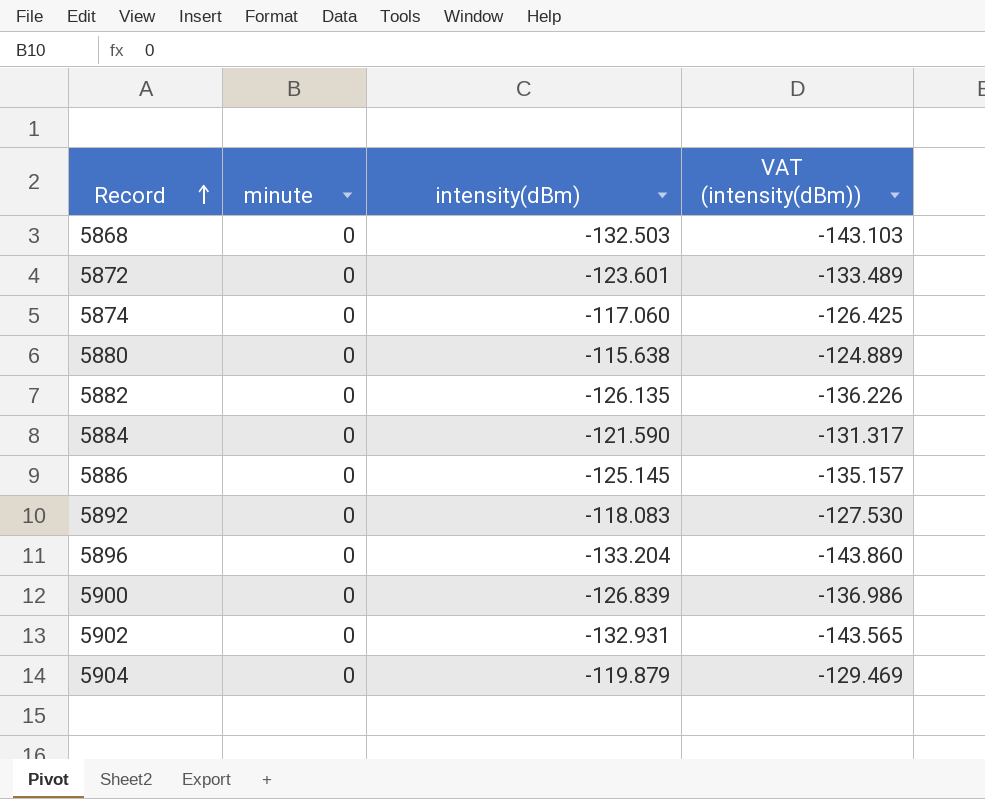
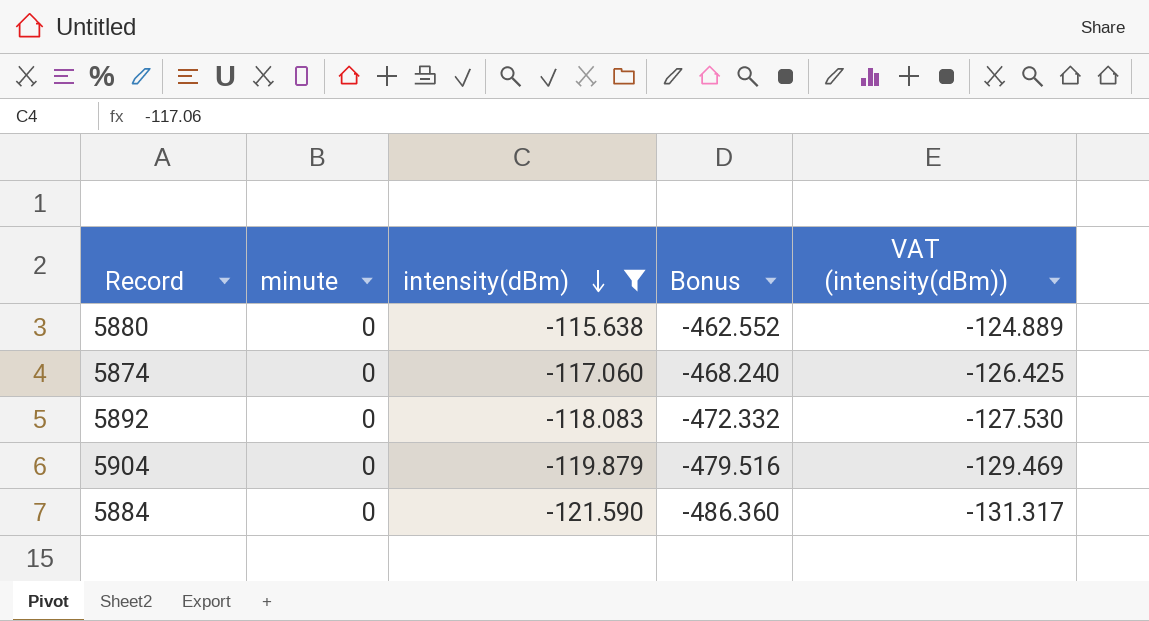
filter: none -> intensity(dBm) >= -121.590
row order: Record ascending -> intensity(dBm) descending
column Bonus | formula: none -> [intensity(dBm)] * 4

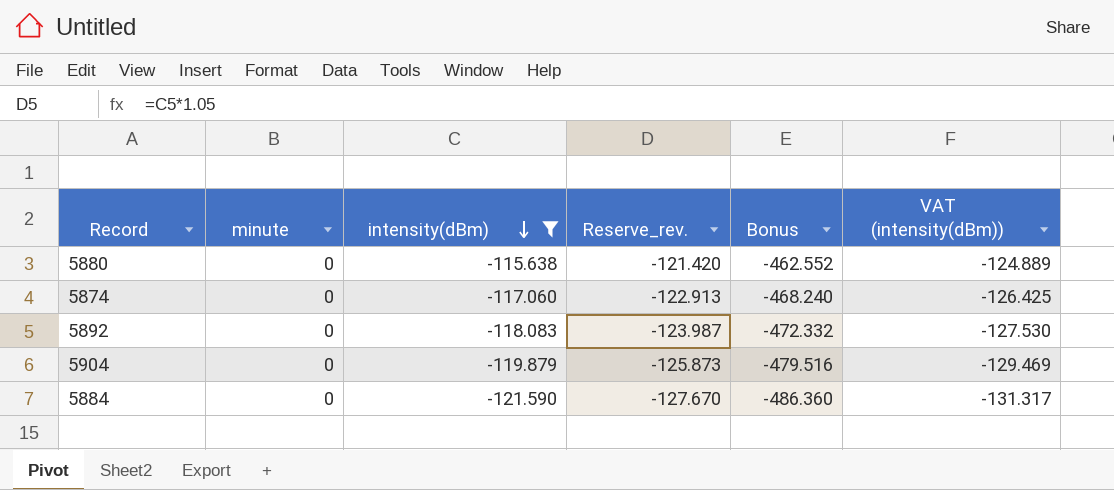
column Reserve_rev. | formula: none -> [intensity(dBm)] * 1.05

